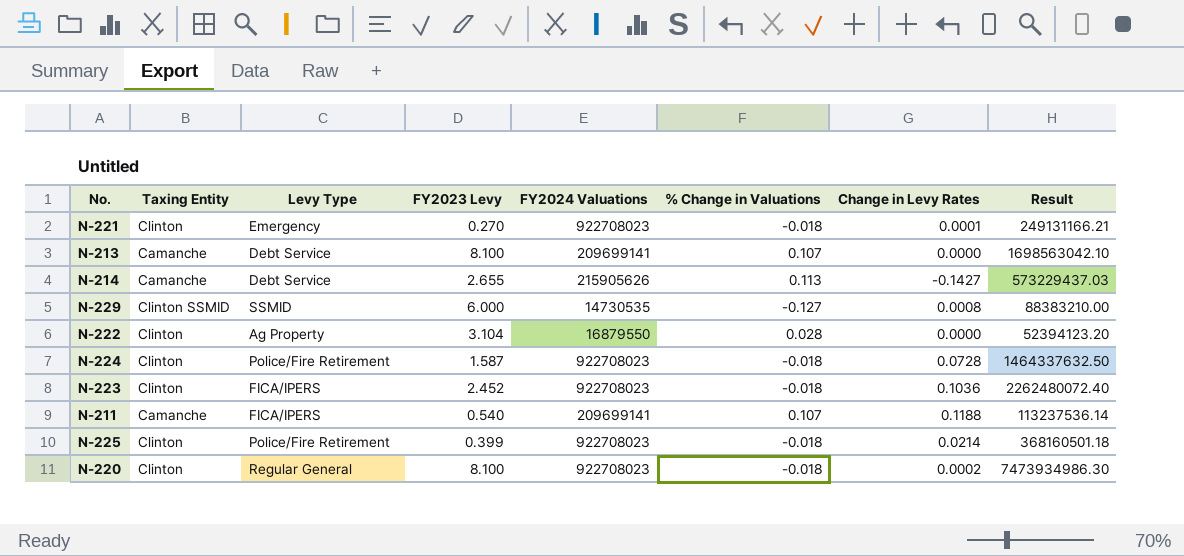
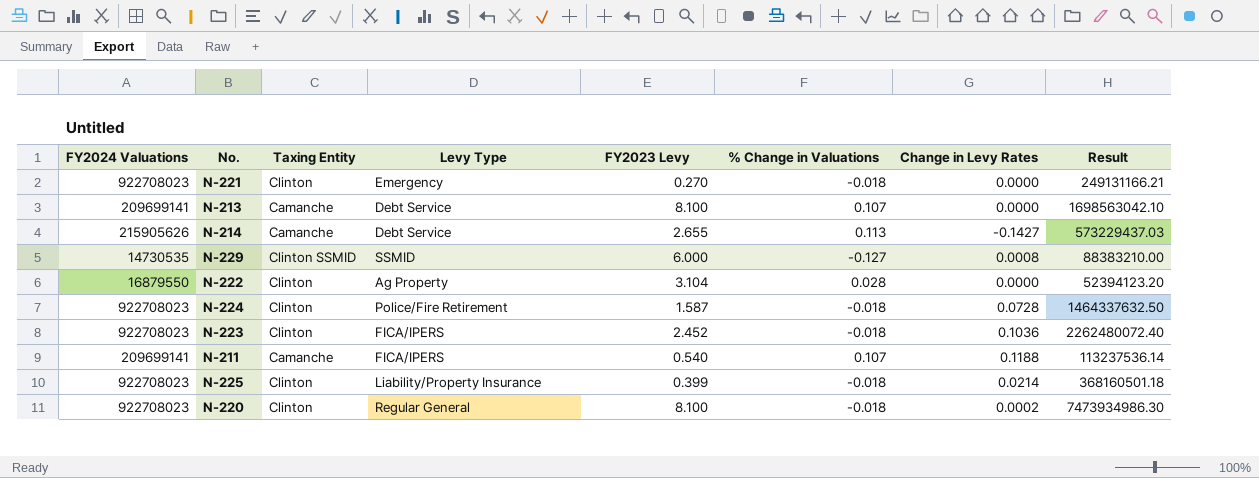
column FY2024 Valuations | position: 5 -> 1
N-221 | Change in Levy Rates: 0.0001 -> 0.0000
N-225 | Levy Type: Police/Fire Retirement -> Liability/Property Insurance

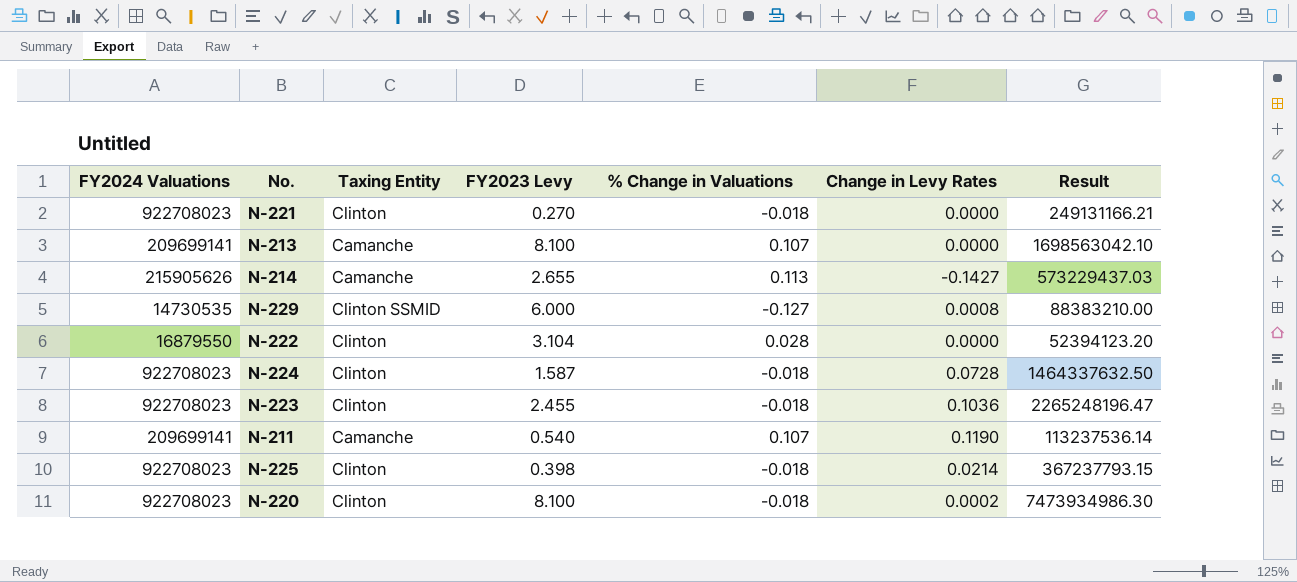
column Levy Type | position: 4 -> none
N-223 | FY2023 Levy: 2.452 -> 2.455
N-223 | Result: 2262480072.40 -> 2265248196.47
N-211 | Change in Levy Rates: 0.1188 -> 0.1190
N-225 | FY2023 Levy: 0.399 -> 0.398
N-225 | Result: 368160501.18 -> 367237793.15

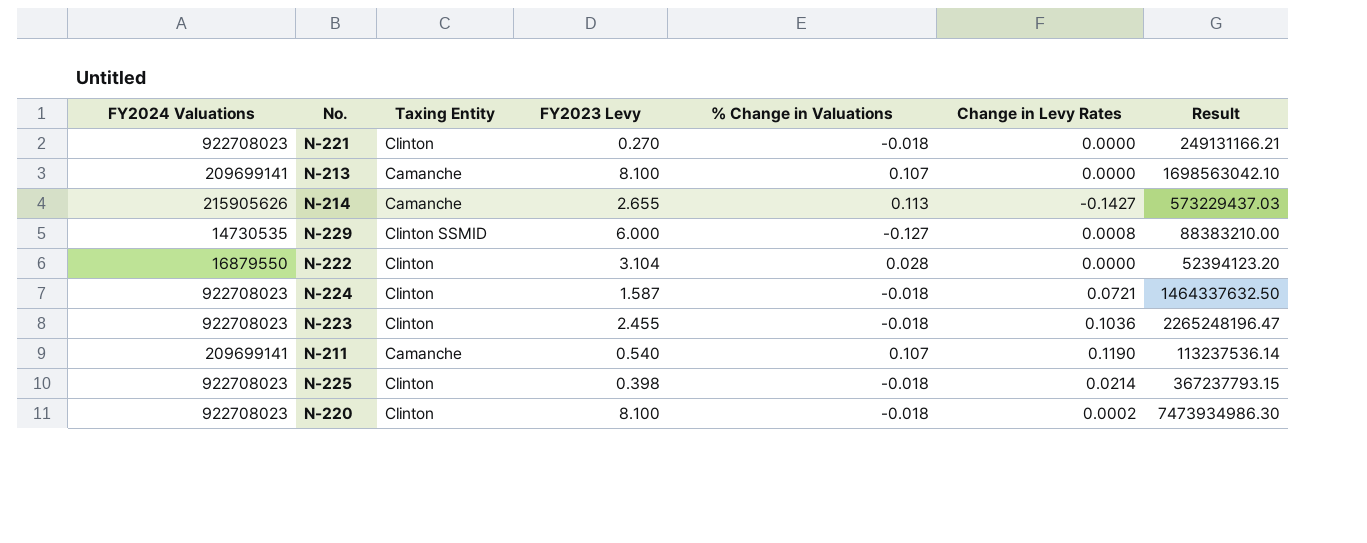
N-224 | Change in Levy Rates: 0.0728 -> 0.0721

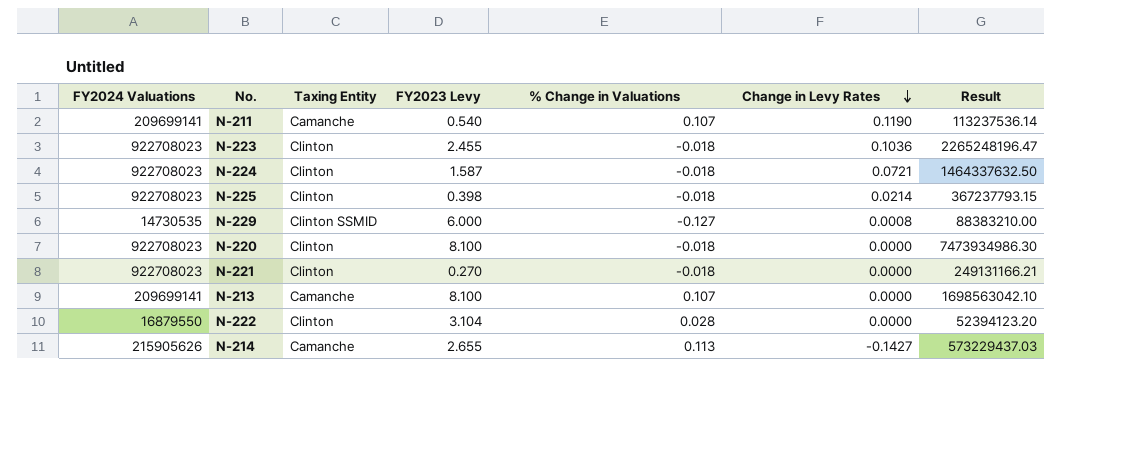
row order: none -> Change in Levy Rates descending
N-220 | Change in Levy Rates: 0.0002 -> 0.0000

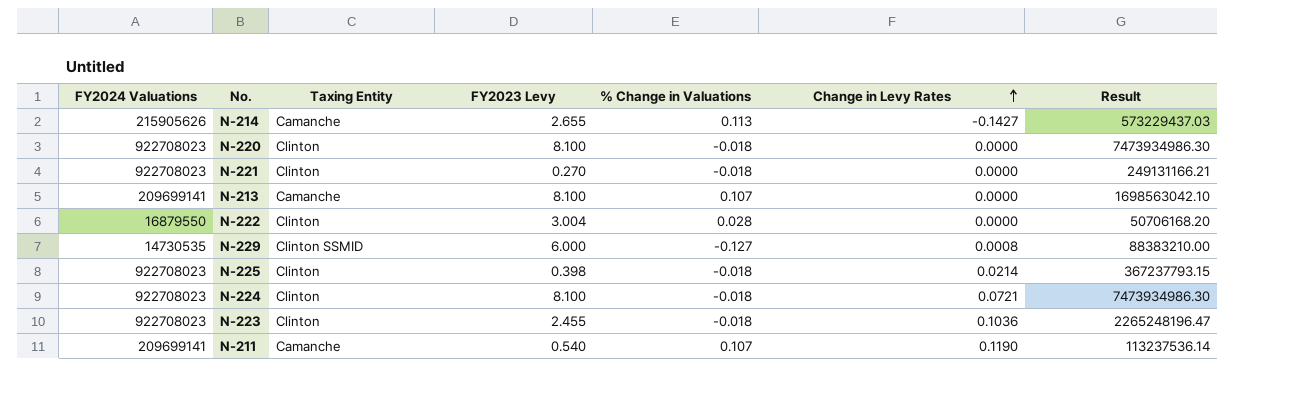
row order: Change in Levy Rates descending -> Change in Levy Rates ascending
N-222 | FY2023 Levy: 3.104 -> 3.004
N-222 | Result: 52394123.20 -> 50706168.20
N-224 | FY2023 Levy: 1.587 -> 8.100
N-224 | Result: 1464337632.50 -> 7473934986.30

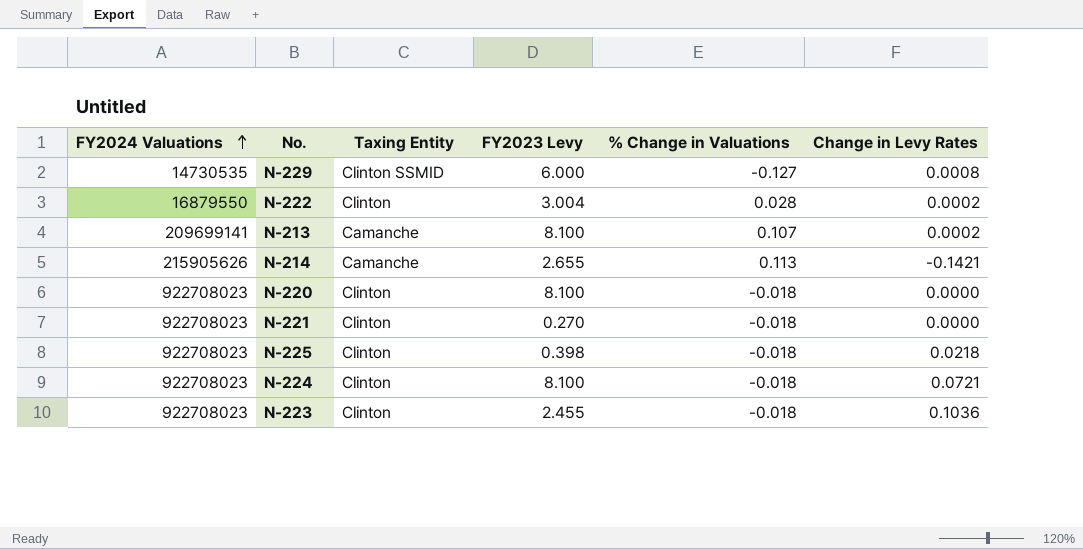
row order: Change in Levy Rates ascending -> FY2024 Valuations ascending
column Result | formula: [FY2024 Valuations] * [FY2023 Levy] -> none
row N-211: 209699141 | Camanche | 0.540 | 0.107 | 0.1190 | 113237536.14 -> none
N-222 | Change in Levy Rates: 0.0000 -> 0.0002
N-213 | Change in Levy Rates: 0.0000 -> 0.0002
N-214 | Change in Levy Rates: -0.1427 -> -0.1421
N-225 | Change in Levy Rates: 0.0214 -> 0.0218

